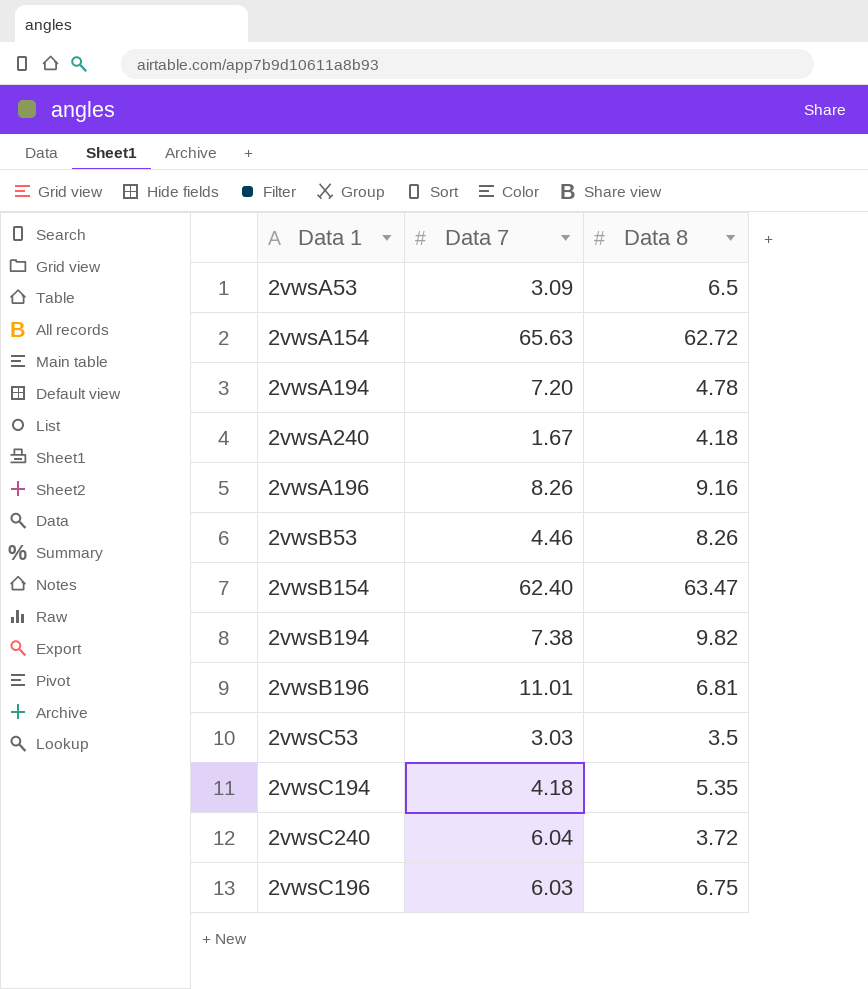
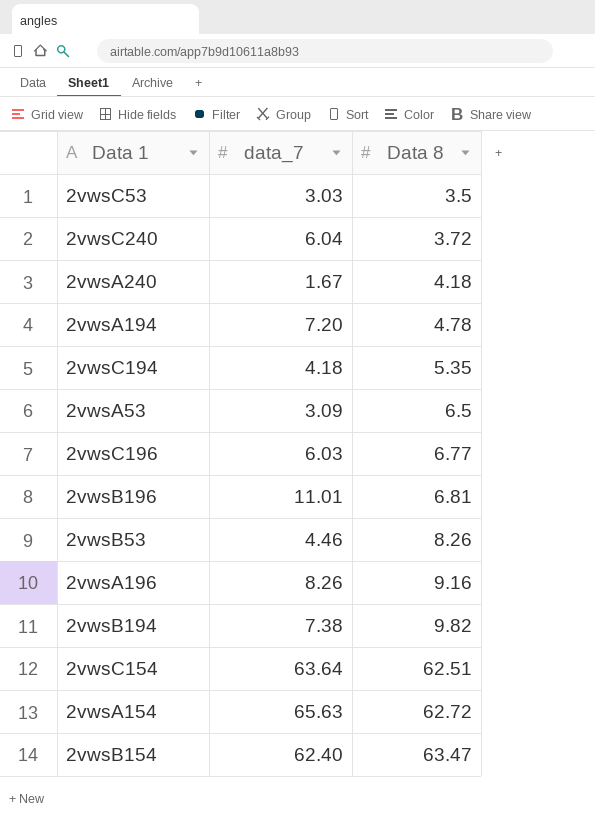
row order: none -> Data 8 ascending
column name: Data 7 -> data_7
2vwsC196 | Data 8: 6.75 -> 6.77
row 2vwsC154: none -> 63.64 | 62.51

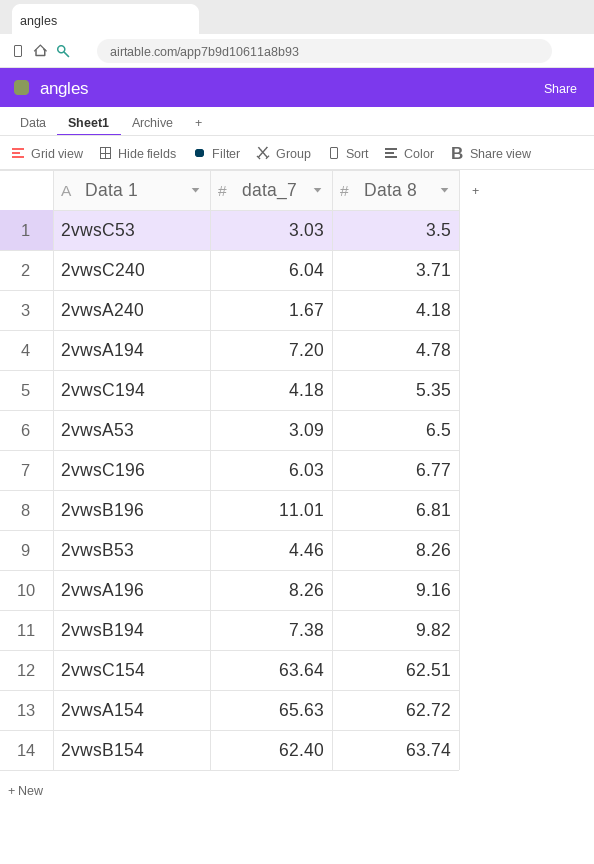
2vwsC240 | Data 8: 3.72 -> 3.71
2vwsB154 | Data 8: 63.47 -> 63.74

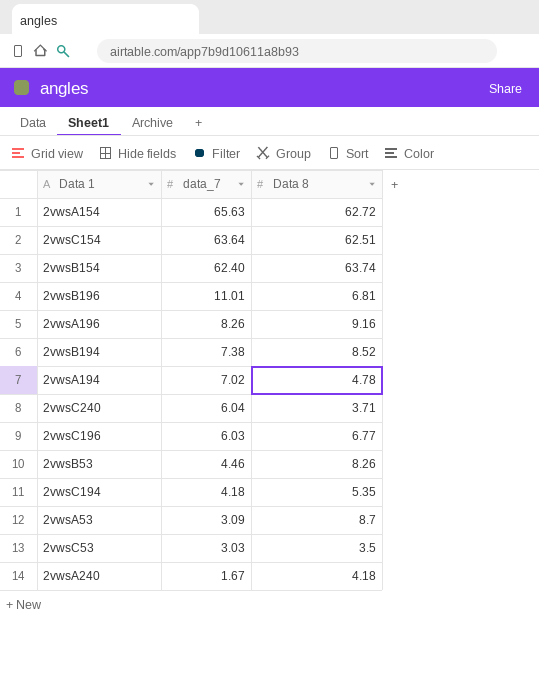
row order: Data 8 ascending -> data_7 descending
2vwsB194 | Data 8: 9.82 -> 8.52
2vwsA194 | data_7: 7.20 -> 7.02
2vwsA53 | Data 8: 6.5 -> 8.7

